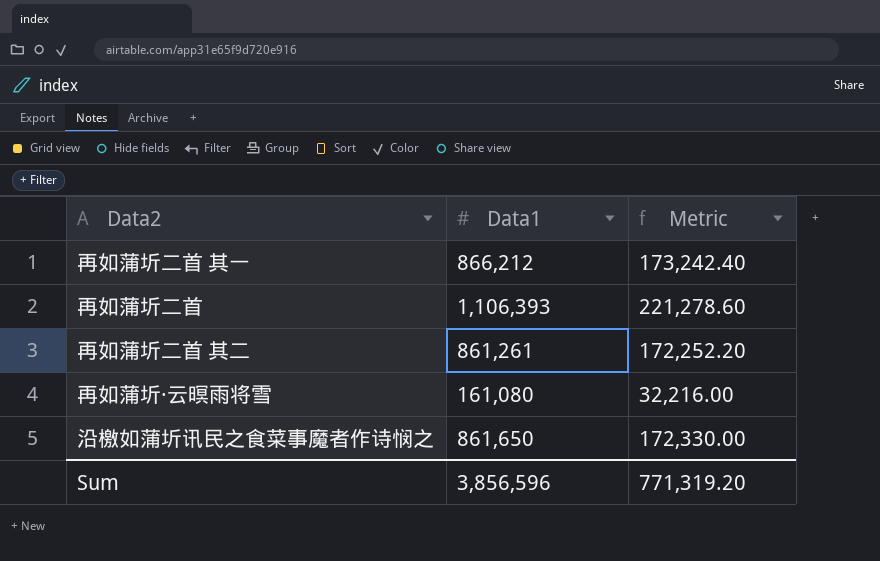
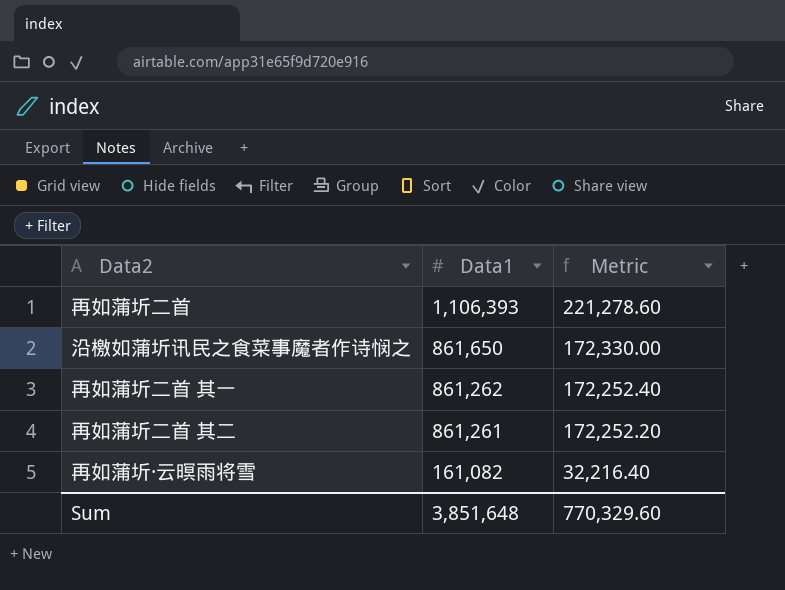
row order: none -> Data1 descending
再如蒲圻二首 其一 | Data1: 866,212 -> 861,262
再如蒲圻二首 其一 | Metric: 173,242.40 -> 172,252.40
再如蒲圻·云暝雨将雪 | Data1: 161,080 -> 161,082
再如蒲圻·云暝雨将雪 | Metric: 32,216.00 -> 32,216.40
Sum | Data1: 3,856,596 -> 3,851,648
Sum | Metric: 771,319.20 -> 770,329.60

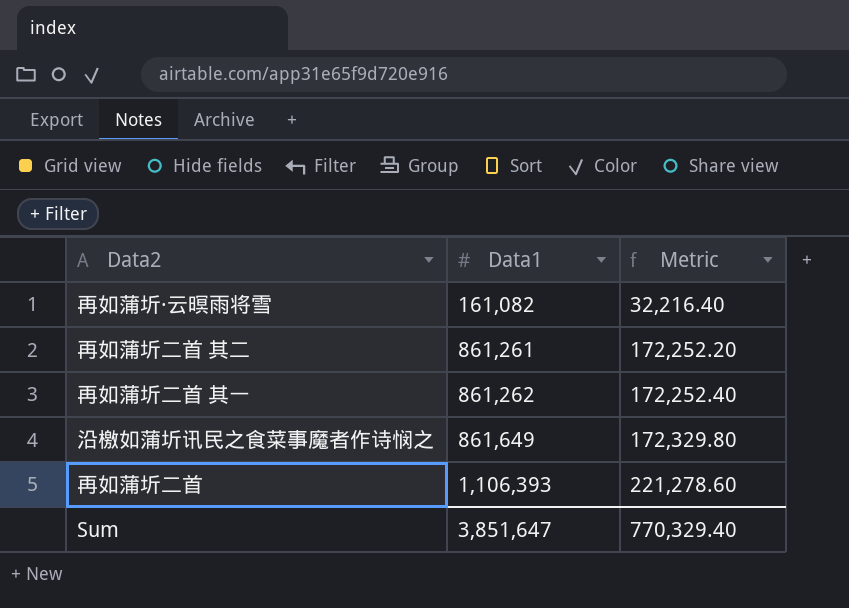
row order: Data1 descending -> Data1 ascending
沿檄如蒲圻讯民之食菜事魔者作诗悯之 | Data1: 861,650 -> 861,649
沿檄如蒲圻讯民之食菜事魔者作诗悯之 | Metric: 172,330.00 -> 172,329.80
Sum | Data1: 3,851,648 -> 3,851,647
Sum | Metric: 770,329.60 -> 770,329.40

